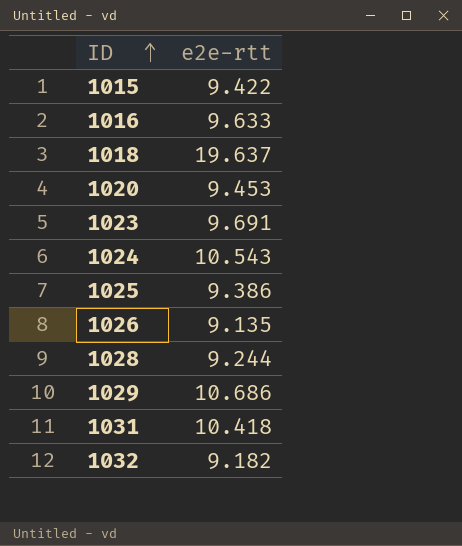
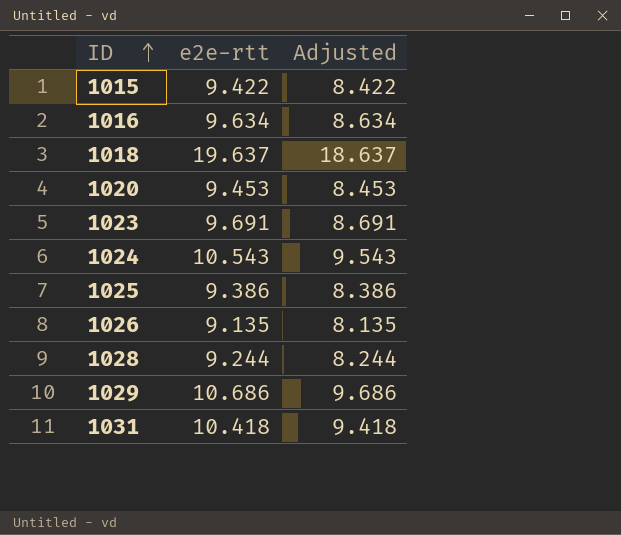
column Adjusted | formula: none -> [e2e-rtt] - 1
row 1032: 9.182 -> none
1016 | e2e-rtt: 9.633 -> 9.634

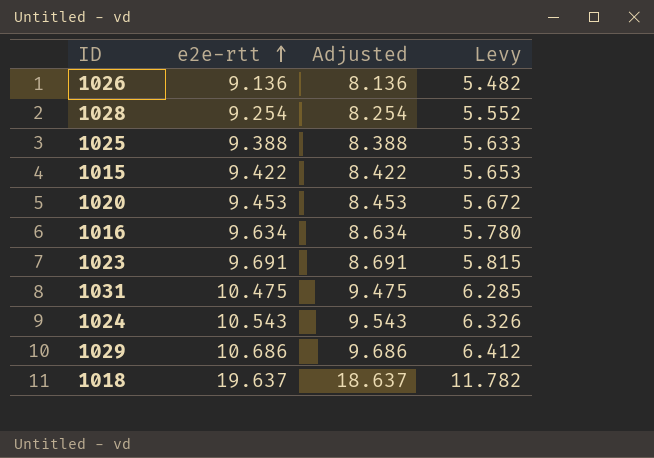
row order: ID ascending -> e2e-rtt ascending
column Levy | formula: none -> [e2e-rtt] * 0.6
1026 | e2e-rtt: 9.135 -> 9.136
1026 | Adjusted: 8.135 -> 8.136
1028 | e2e-rtt: 9.244 -> 9.254
1028 | Adjusted: 8.244 -> 8.254
1025 | e2e-rtt: 9.386 -> 9.388
1025 | Adjusted: 8.386 -> 8.388
1031 | e2e-rtt: 10.418 -> 10.475
1031 | Adjusted: 9.418 -> 9.475

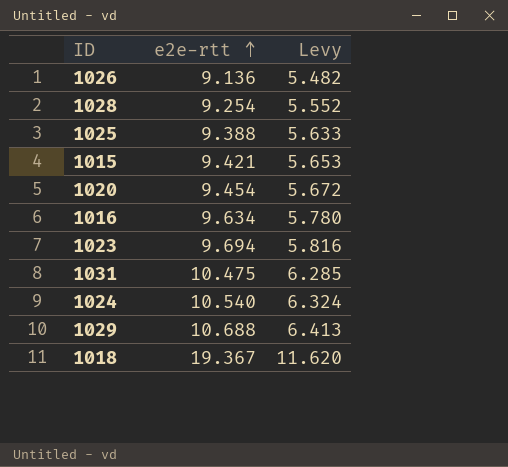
column Adjusted | formula: [e2e-rtt] - 1 -> none
1015 | e2e-rtt: 9.422 -> 9.421
1020 | e2e-rtt: 9.453 -> 9.454
1023 | e2e-rtt: 9.691 -> 9.694
1023 | Levy: 5.815 -> 5.816
1024 | e2e-rtt: 10.543 -> 10.540
1024 | Levy: 6.326 -> 6.324
1029 | e2e-rtt: 10.686 -> 10.688
1029 | Levy: 6.412 -> 6.413
1018 | e2e-rtt: 19.637 -> 19.367
1018 | Levy: 11.782 -> 11.620

